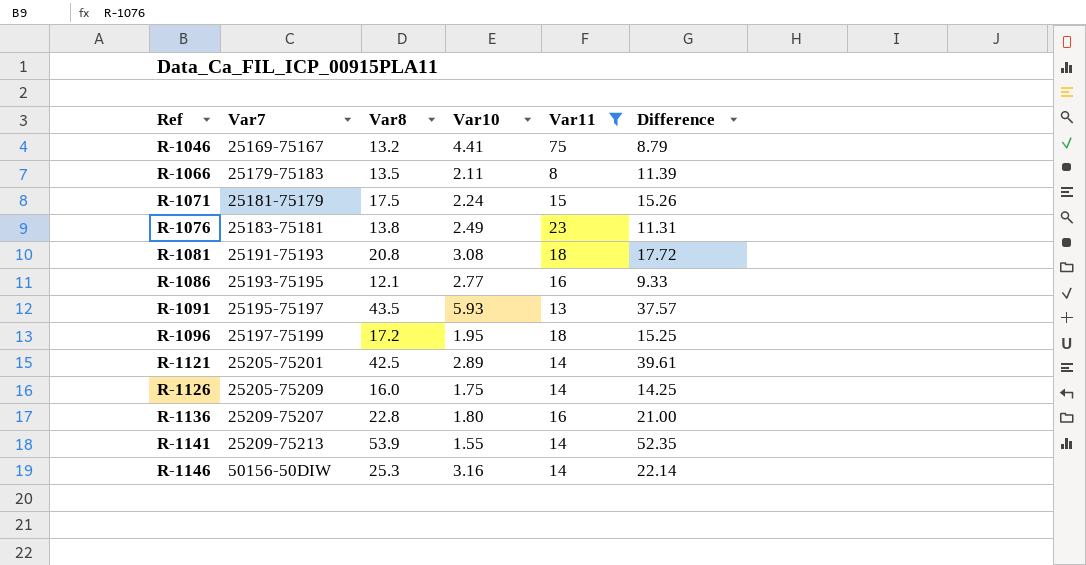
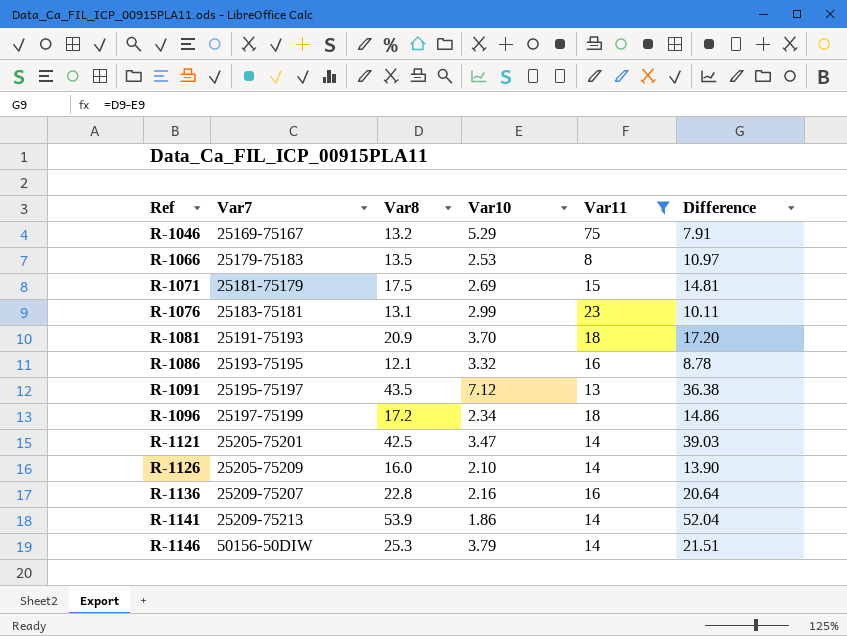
R-1046 | Var10: 4.41 -> 5.29
R-1046 | Difference: 8.79 -> 7.91
R-1066 | Var10: 2.11 -> 2.53
R-1066 | Difference: 11.39 -> 10.97
R-1071 | Var10: 2.24 -> 2.69
R-1071 | Difference: 15.26 -> 14.81
R-1076 | Var8: 13.8 -> 13.1
R-1076 | Var10: 2.49 -> 2.99
R-1076 | Difference: 11.31 -> 10.11
R-1081 | Var8: 20.8 -> 20.9
R-1081 | Var10: 3.08 -> 3.70
R-1081 | Difference: 17.72 -> 17.20
R-1086 | Var10: 2.77 -> 3.32
R-1086 | Difference: 9.33 -> 8.78
R-1091 | Var10: 5.93 -> 7.12
R-1091 | Difference: 37.57 -> 36.38
R-1096 | Var10: 1.95 -> 2.34
R-1096 | Difference: 15.25 -> 14.86
R-1121 | Var10: 2.89 -> 3.47
R-1121 | Difference: 39.61 -> 39.03
R-1126 | Var10: 1.75 -> 2.10
R-1126 | Difference: 14.25 -> 13.90
R-1136 | Var10: 1.80 -> 2.16
R-1136 | Difference: 21.00 -> 20.64
R-1141 | Var10: 1.55 -> 1.86
R-1141 | Difference: 52.35 -> 52.04
R-1146 | Var10: 3.16 -> 3.79
R-1146 | Difference: 22.14 -> 21.51

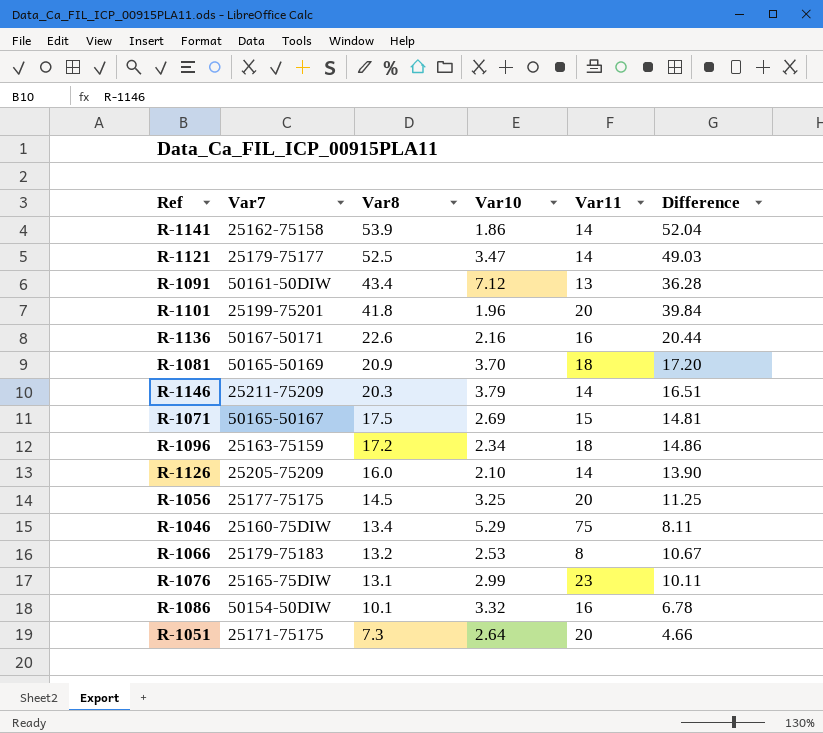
filter: Var11 != 20 -> none
row order: Ref ascending -> Var8 descending
R-1141 | Var7: 25209-75213 -> 25162-75158
R-1121 | Var7: 25205-75201 -> 25179-75177
R-1121 | Var8: 42.5 -> 52.5
R-1121 | Difference: 39.03 -> 49.03
R-1091 | Var7: 25195-75197 -> 50161-50DIW
R-1091 | Var8: 43.5 -> 43.4
R-1091 | Difference: 36.38 -> 36.28
R-1136 | Var7: 25209-75207 -> 50167-50171
R-1136 | Var8: 22.8 -> 22.6
R-1136 | Difference: 20.64 -> 20.44
R-1081 | Var7: 25191-75193 -> 50165-50169
R-1146 | Var7: 50156-50DIW -> 25211-75209
R-1146 | Var8: 25.3 -> 20.3
R-1146 | Difference: 21.51 -> 16.51
R-1071 | Var7: 25181-75179 -> 50165-50167
R-1096 | Var7: 25197-75199 -> 25163-75159
R-1046 | Var7: 25169-75167 -> 25160-75DIW
R-1046 | Var8: 13.2 -> 13.4
R-1046 | Difference: 7.91 -> 8.11
R-1066 | Var8: 13.5 -> 13.2
R-1066 | Difference: 10.97 -> 10.67
R-1076 | Var7: 25183-75181 -> 25165-75DIW
R-1086 | Var7: 25193-75195 -> 50154-50DIW
R-1086 | Var8: 12.1 -> 10.1
R-1086 | Difference: 8.78 -> 6.78

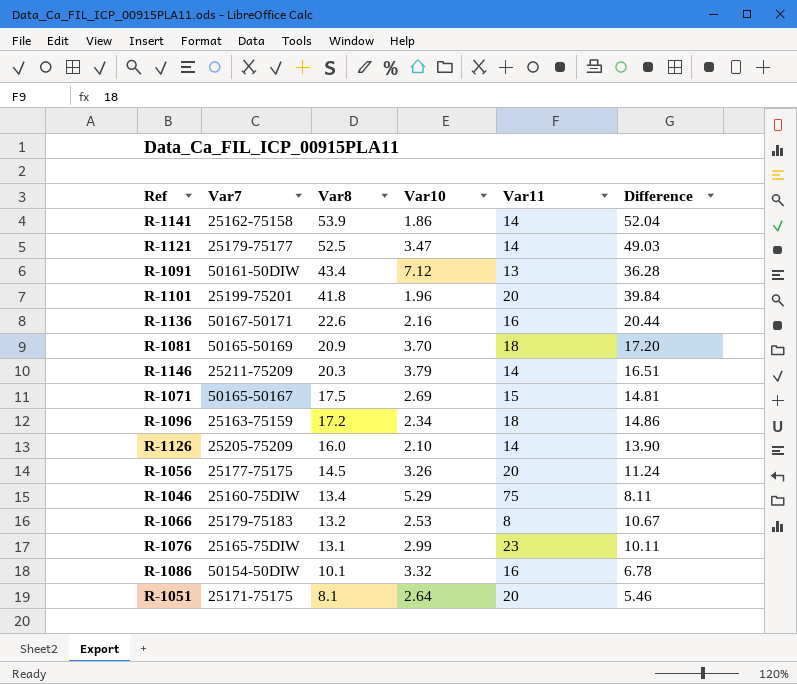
R-1056 | Var10: 3.25 -> 3.26
R-1056 | Difference: 11.25 -> 11.24
R-1051 | Var8: 7.3 -> 8.1
R-1051 | Difference: 4.66 -> 5.46

